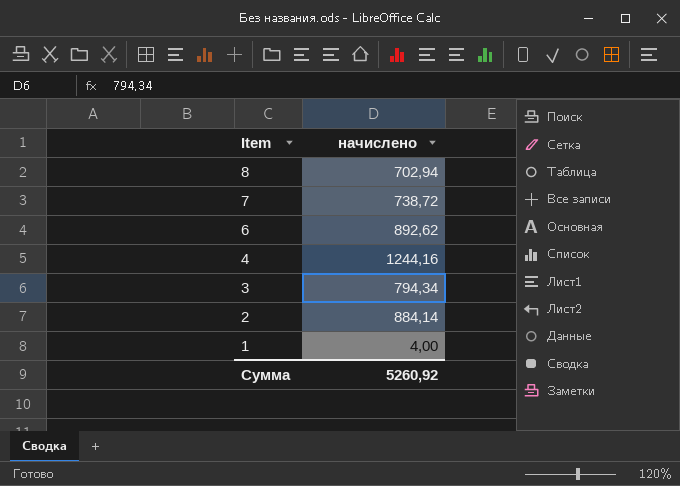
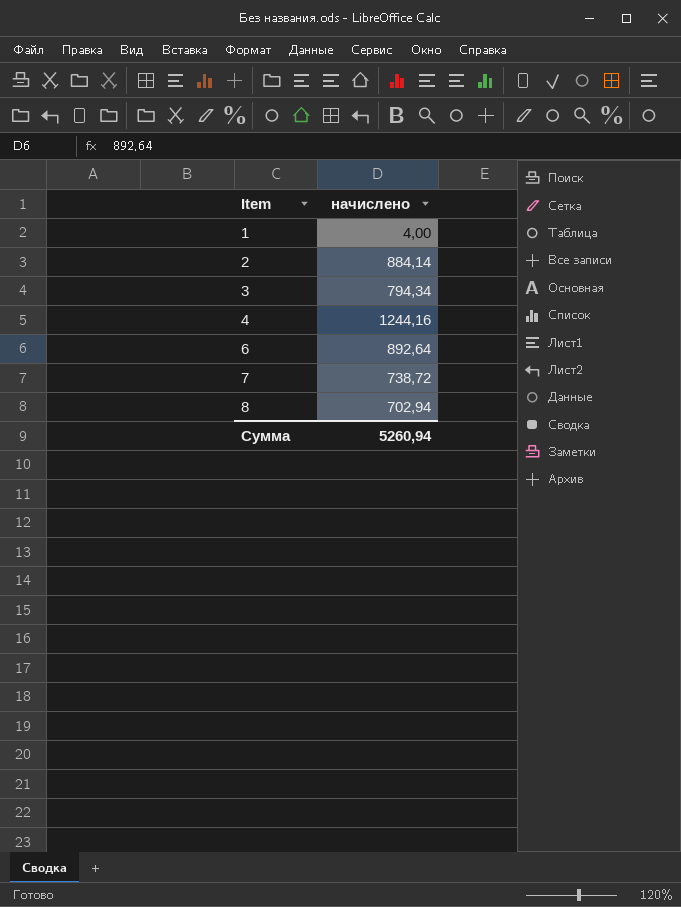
row order: Item descending -> Item ascending
6 | начислено: 892,62 -> 892,64
Сумма | начислено: 5260,92 -> 5260,94

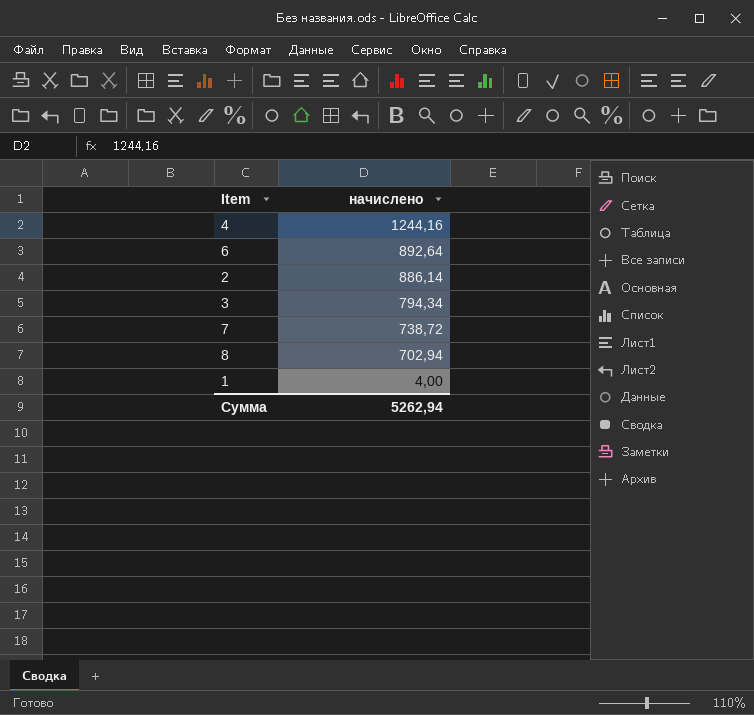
row order: Item ascending -> начислено descending
2 | начислено: 884,14 -> 886,14
Сумма | начислено: 5260,94 -> 5262,94

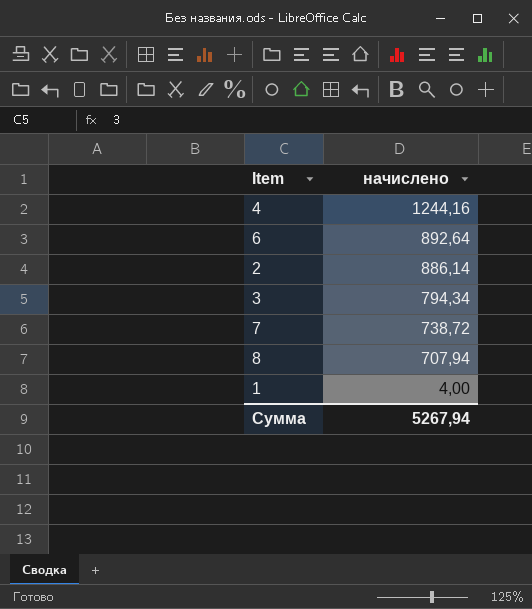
8 | начислено: 702,94 -> 707,94
Сумма | начислено: 5262,94 -> 5267,94

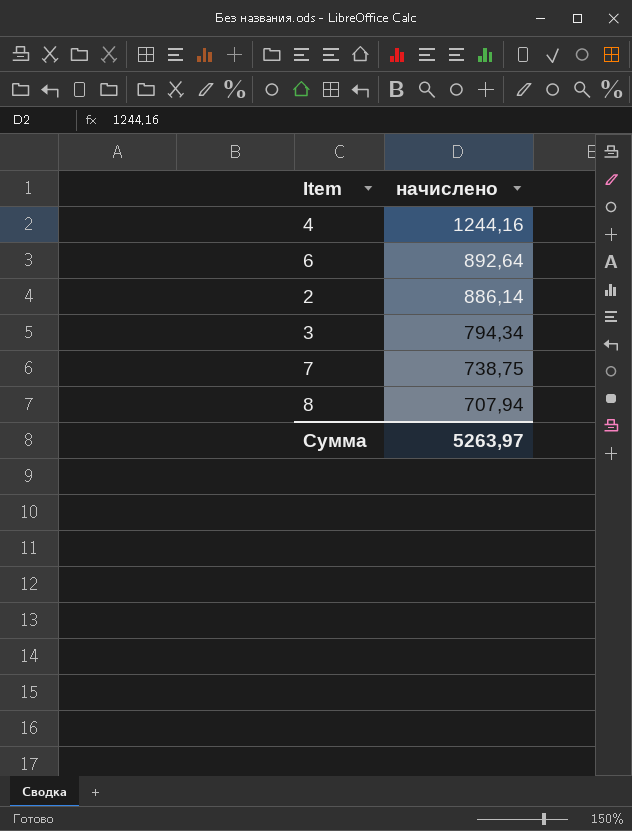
row 1: 4,00 -> none
7 | начислено: 738,72 -> 738,75
Сумма | начислено: 5267,94 -> 5263,97

